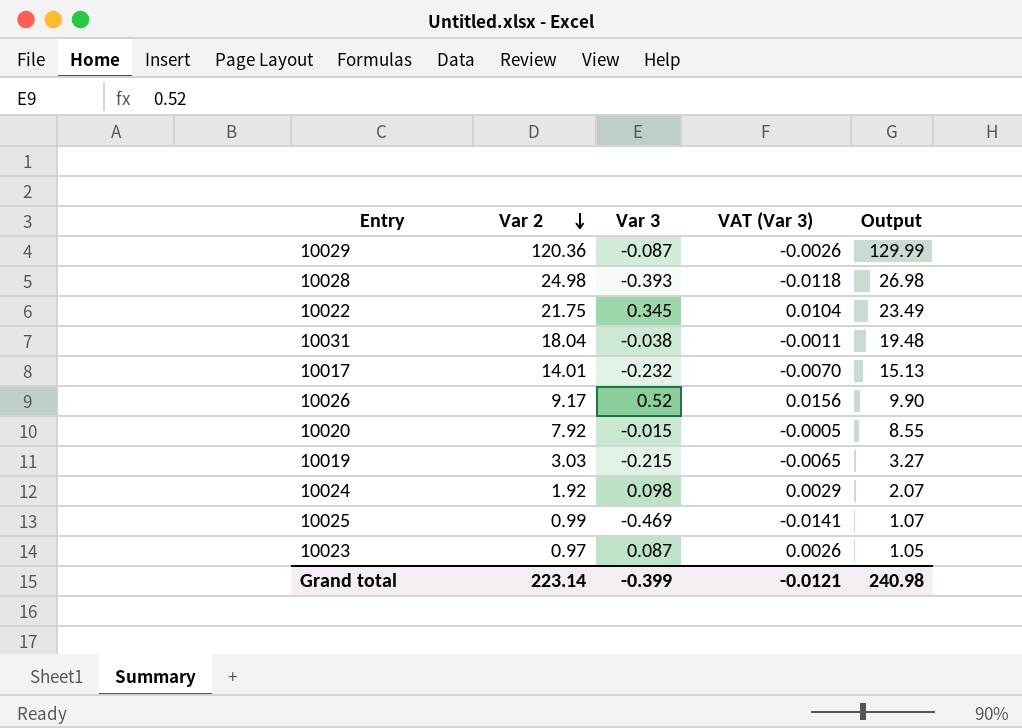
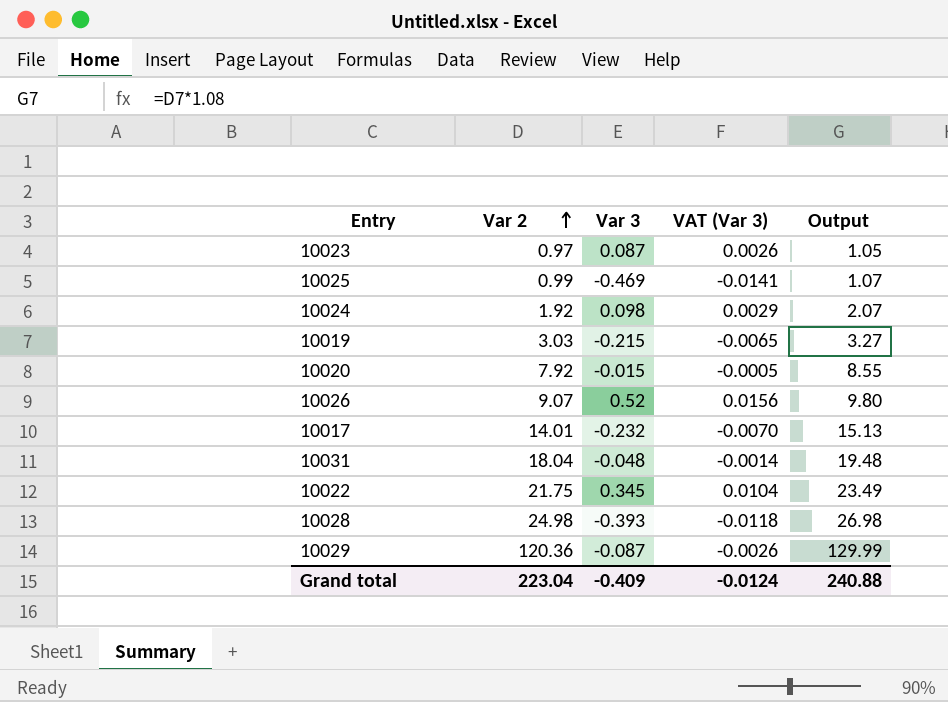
row order: Var 2 descending -> Var 2 ascending
10026 | Var 2: 9.17 -> 9.07
10026 | Output: 9.90 -> 9.80
10031 | Var 3: -0.038 -> -0.048
10031 | VAT (Var 3): -0.0011 -> -0.0014
Grand total | Var 2: 223.14 -> 223.04
Grand total | Var 3: -0.399 -> -0.409
Grand total | VAT (Var 3): -0.0121 -> -0.0124
Grand total | Output: 240.98 -> 240.88

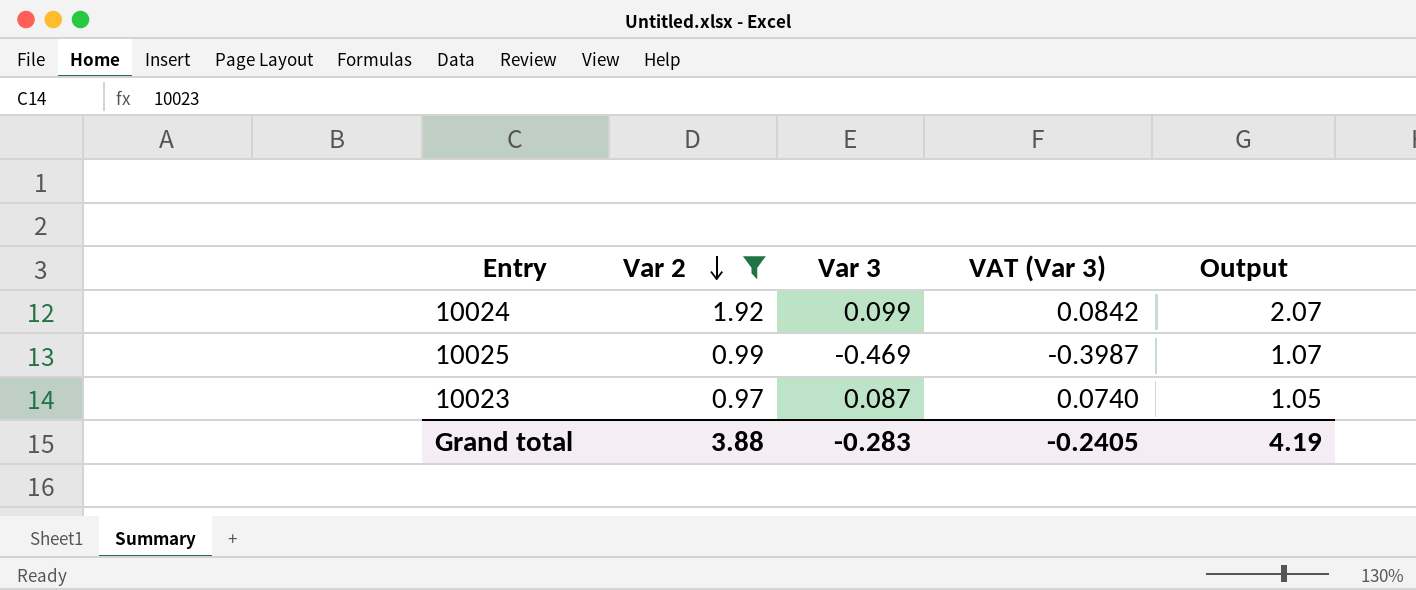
filter: none -> Var 2 <= 1.92
row order: Var 2 ascending -> Var 2 descending
column VAT (Var 3) | formula: [Var 3] * 0.03 -> [Var 3] * 0.85
10024 | Var 3: 0.098 -> 0.099
Grand total | Var 2: 223.04 -> 3.88
Grand total | Var 3: -0.409 -> -0.283
Grand total | VAT (Var 3): -0.0124 -> -0.2405
Grand total | Output: 240.88 -> 4.19

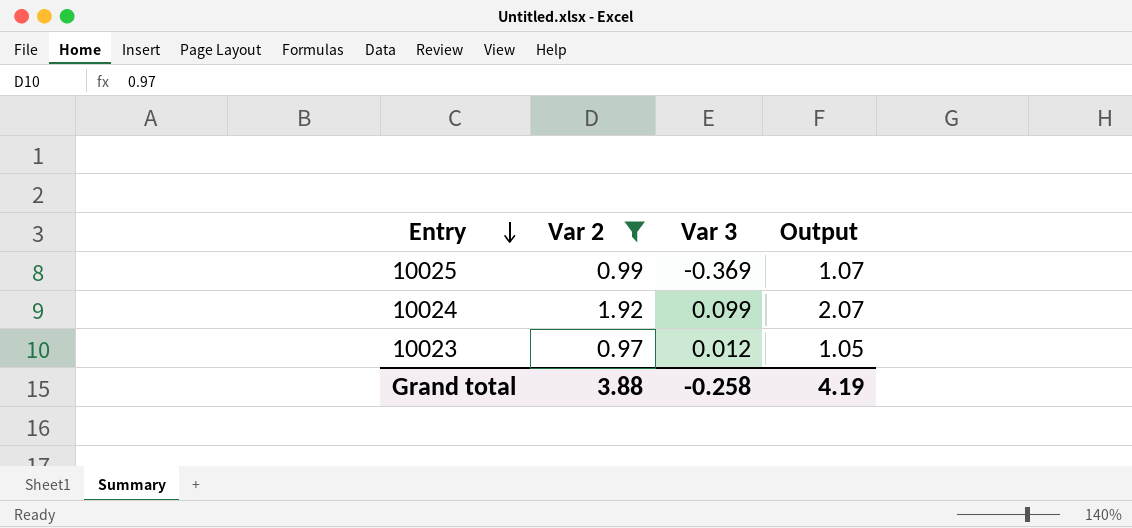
row order: Var 2 descending -> Entry descending
column VAT (Var 3) | formula: [Var 3] * 0.85 -> none
10025 | Var 3: -0.469 -> -0.369
10023 | Var 3: 0.087 -> 0.012
Grand total | Var 3: -0.283 -> -0.258

